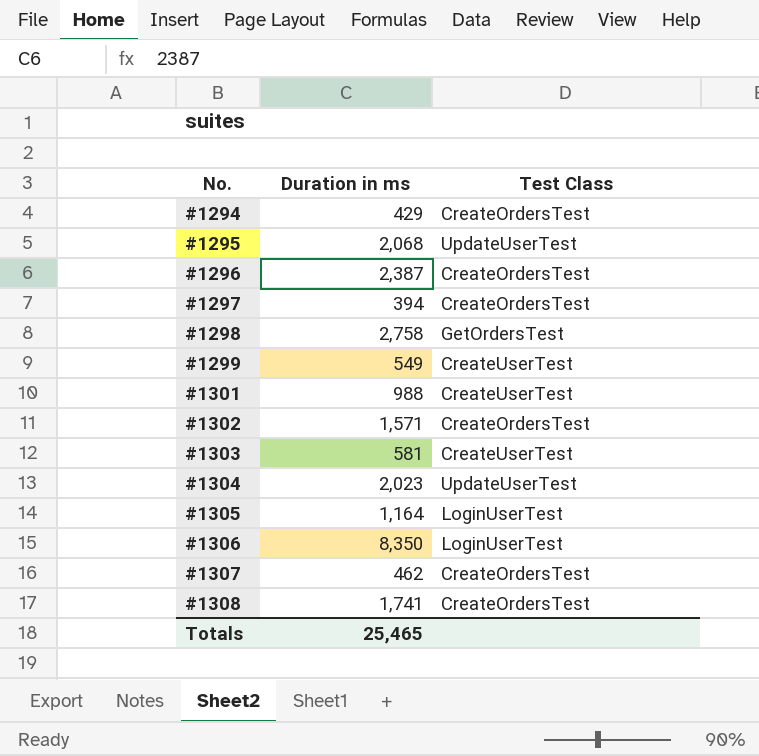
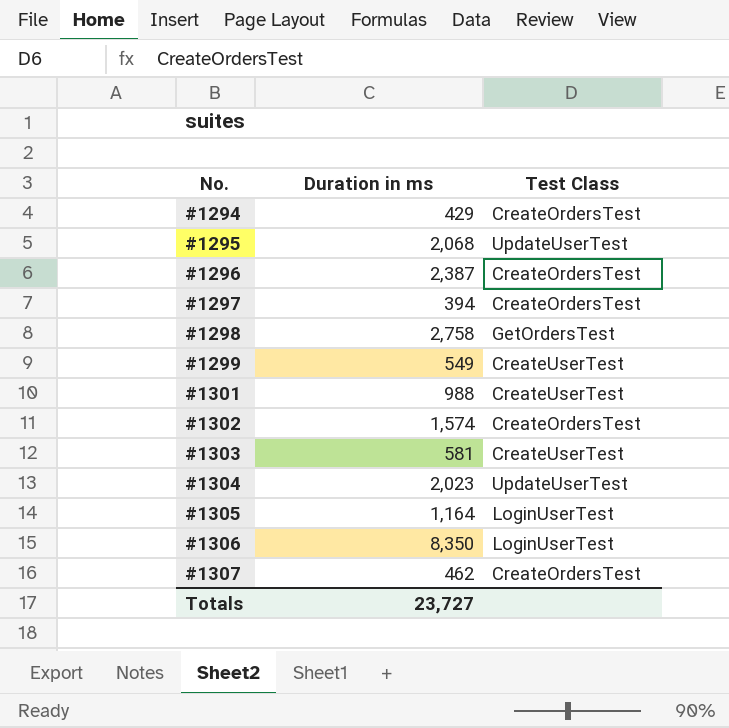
row #1308: 1,741 | CreateOrdersTest -> none
#1302 | Duration in ms: 1,571 -> 1,574
Totals | Duration in ms: 25,465 -> 23,727

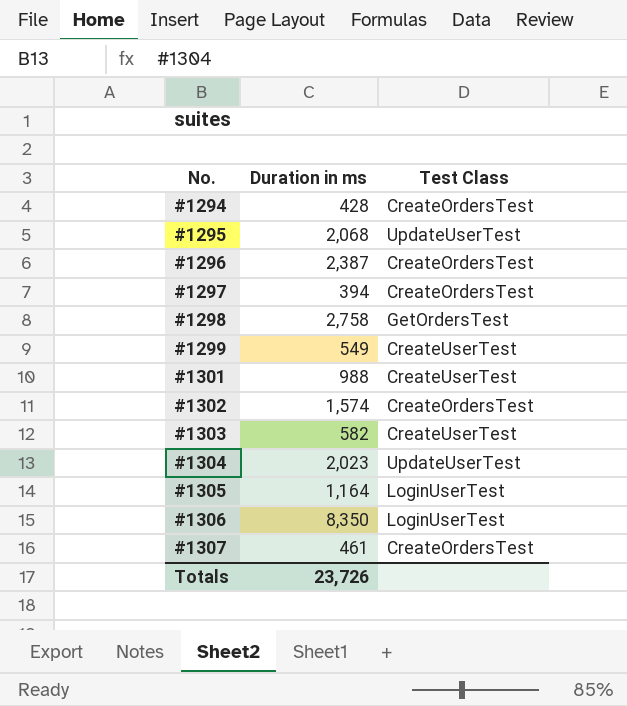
#1294 | Duration in ms: 429 -> 428
#1303 | Duration in ms: 581 -> 582
#1307 | Duration in ms: 462 -> 461
Totals | Duration in ms: 23,727 -> 23,726

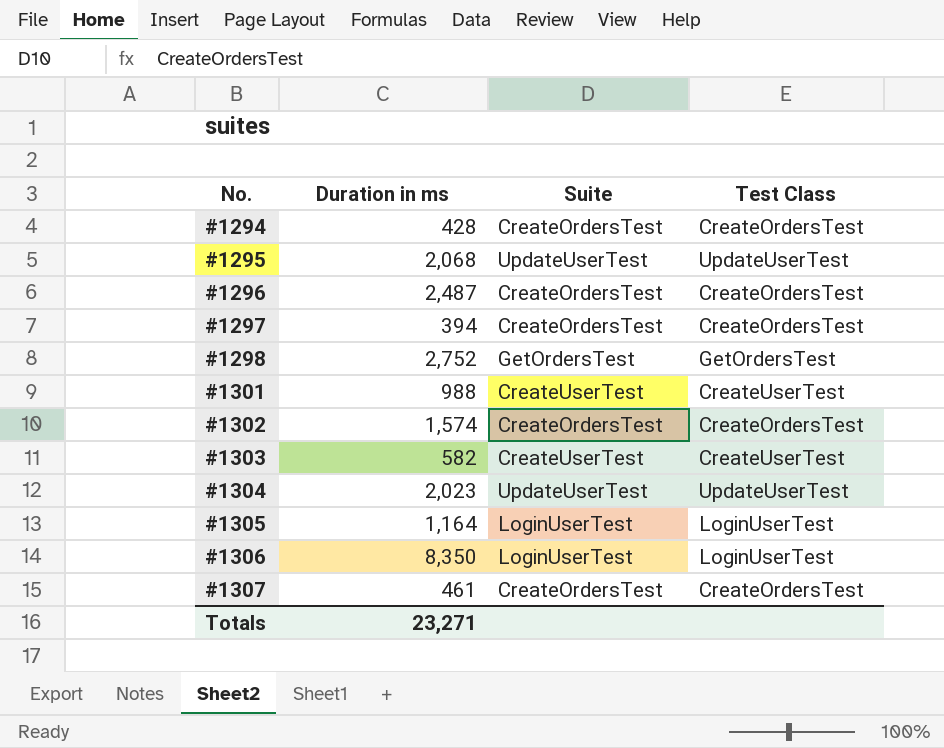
column Suite | position: none -> 3
row #1299: 549 | CreateUserTest -> none
#1296 | Duration in ms: 2,387 -> 2,487
#1298 | Duration in ms: 2,758 -> 2,752
Totals | Duration in ms: 23,726 -> 23,271

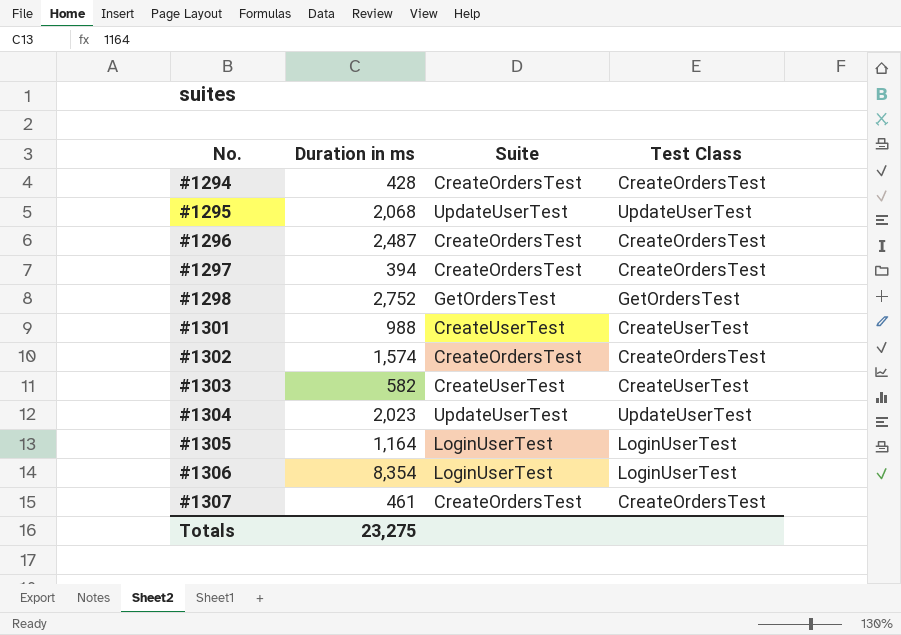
#1306 | Duration in ms: 8,350 -> 8,354
Totals | Duration in ms: 23,271 -> 23,275

